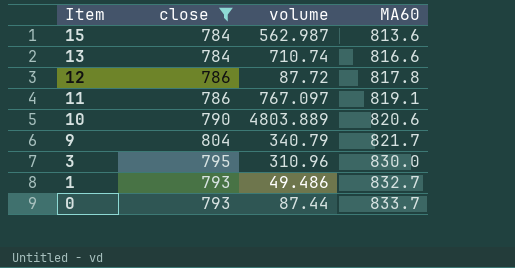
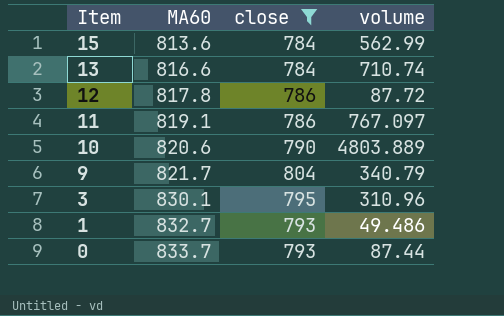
column MA60 | position: 4 -> 2
15 | volume: 562.987 -> 562.99
3 | MA60: 830.0 -> 830.1

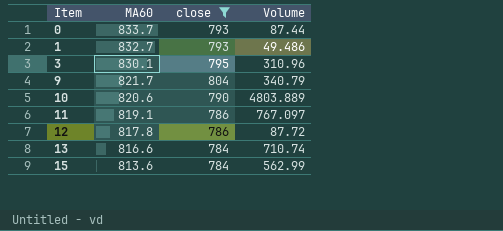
row order: Item descending -> Item ascending
column name: volume -> Volume

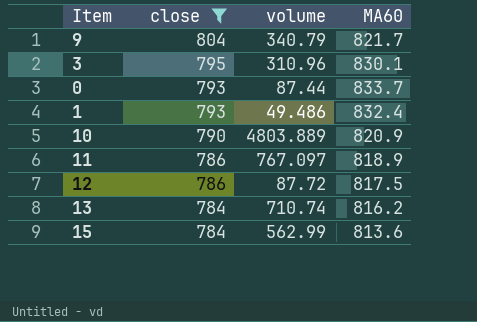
row order: Item ascending -> close descending
column name: Volume -> volume
column MA60 | position: 2 -> 4
1 | MA60: 832.7 -> 832.4
10 | MA60: 820.6 -> 820.9
11 | MA60: 819.1 -> 818.9
12 | MA60: 817.8 -> 817.5
13 | MA60: 816.6 -> 816.2

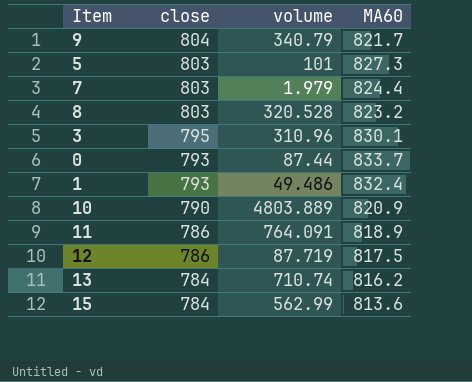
filter: close != 803 -> none
11 | volume: 767.097 -> 764.091
12 | volume: 87.72 -> 87.719

